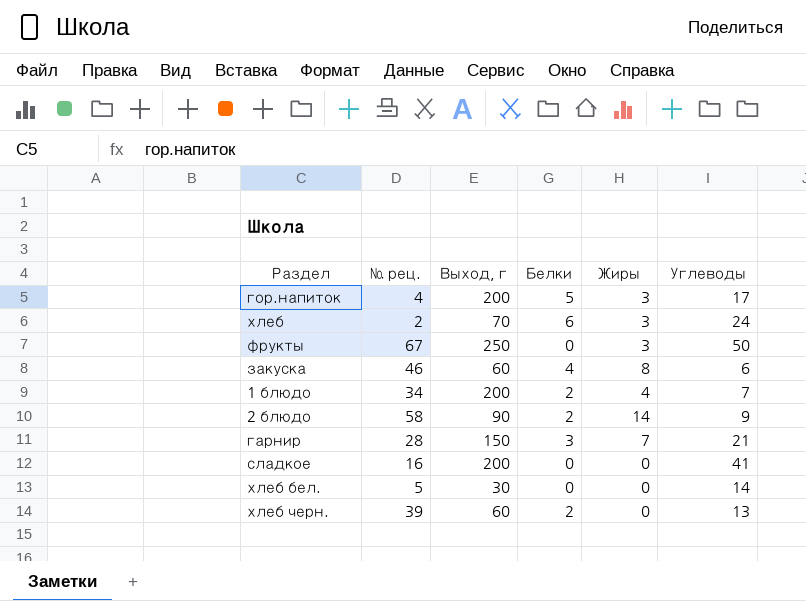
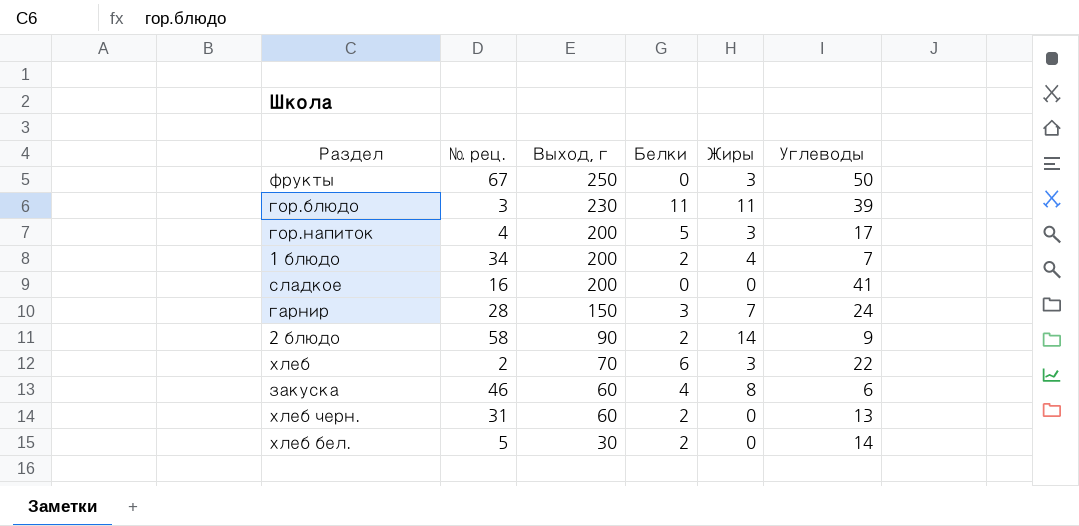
row order: none -> Выход, г descending
row гор.блюдо: none -> 3 | 230 | 11 | 11 | 39
гарнир | Углеводы: 21 -> 24
хлеб | Углеводы: 24 -> 22
хлеб черн. | № рец.: 39 -> 31
хлеб бел. | Белки: 0 -> 2

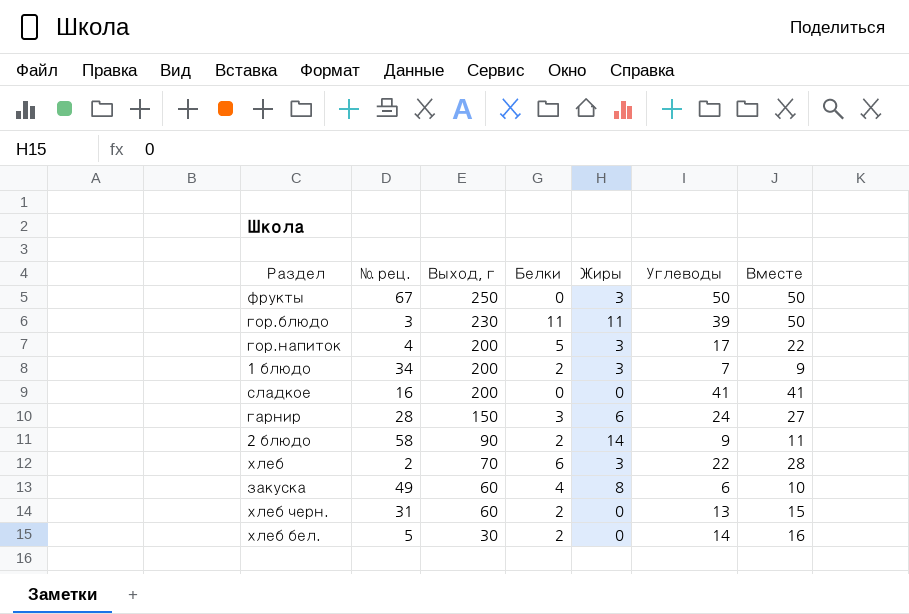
column Вместе | formula: none -> [Белки] + [Углеводы]
1 блюдо | Жиры: 4 -> 3
гарнир | Жиры: 7 -> 6
закуска | № рец.: 46 -> 49

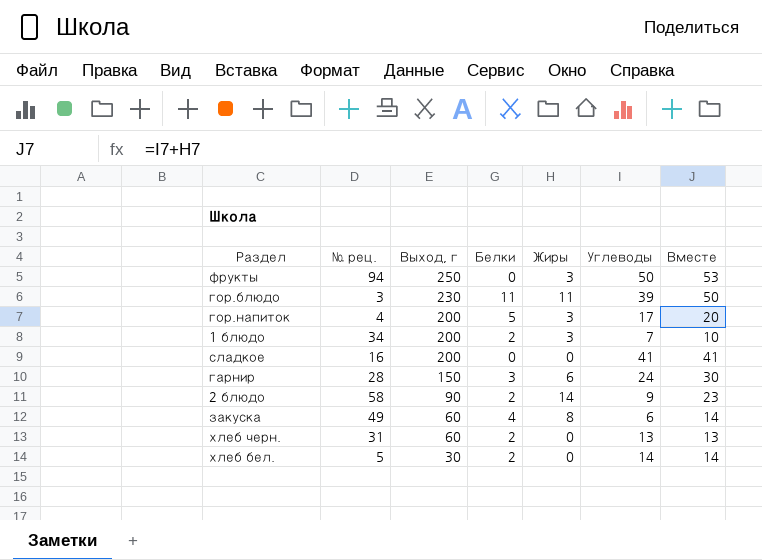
column Вместе | formula: [Белки] + [Углеводы] -> [Жиры] + [Углеводы]
row хлеб: 2 | 70 | 6 | 3 | 22 | 28 -> none
фрукты | № рец.: 67 -> 94

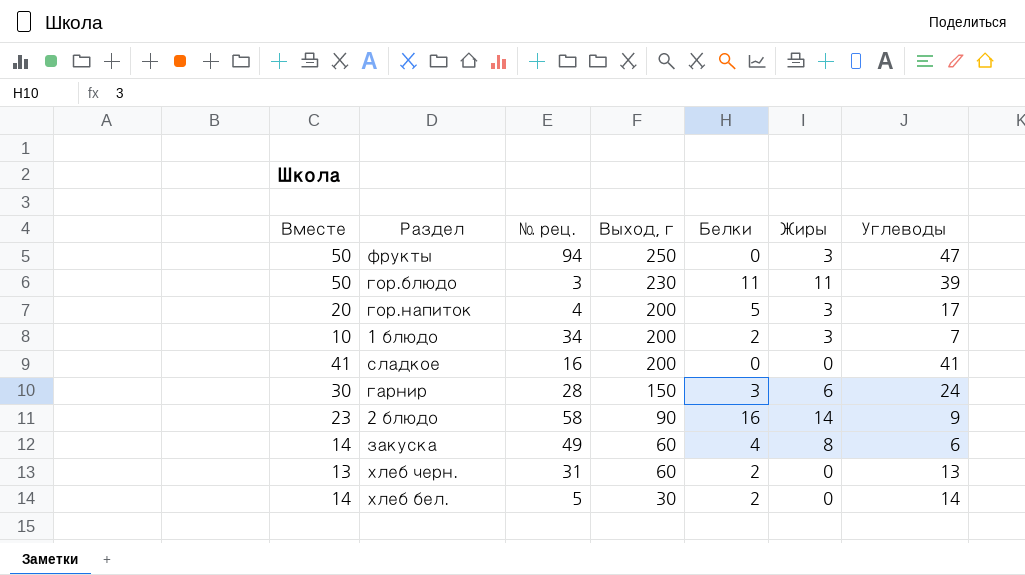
column Вместе | position: 7 -> 1
фрукты | Вместе: 53 -> 50
фрукты | Углеводы: 50 -> 47
2 блюдо | Белки: 2 -> 16

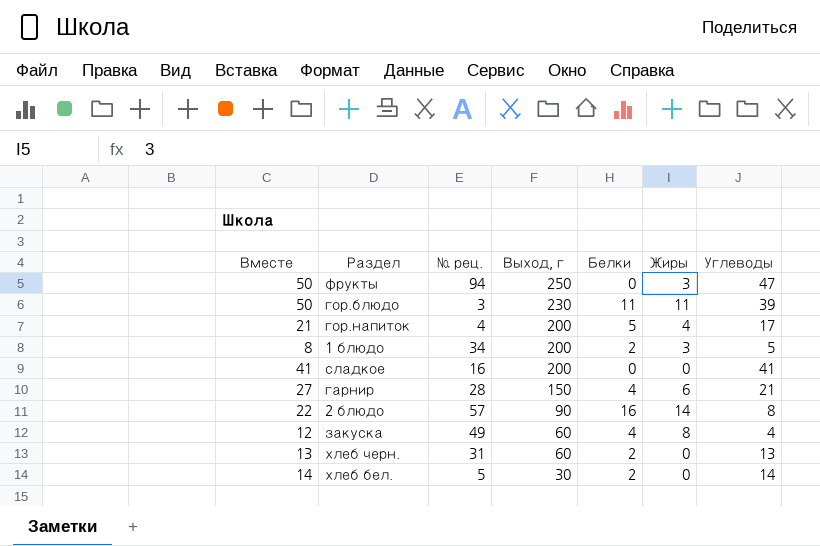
гор.напиток | Вместе: 20 -> 21
гор.напиток | Жиры: 3 -> 4
1 блюдо | Вместе: 10 -> 8
1 блюдо | Углеводы: 7 -> 5
гарнир | Вместе: 30 -> 27
гарнир | Белки: 3 -> 4
гарнир | Углеводы: 24 -> 21
2 блюдо | Вместе: 23 -> 22
2 блюдо | № рец.: 58 -> 57
2 блюдо | Углеводы: 9 -> 8
закуска | Вместе: 14 -> 12
закуска | Углеводы: 6 -> 4

